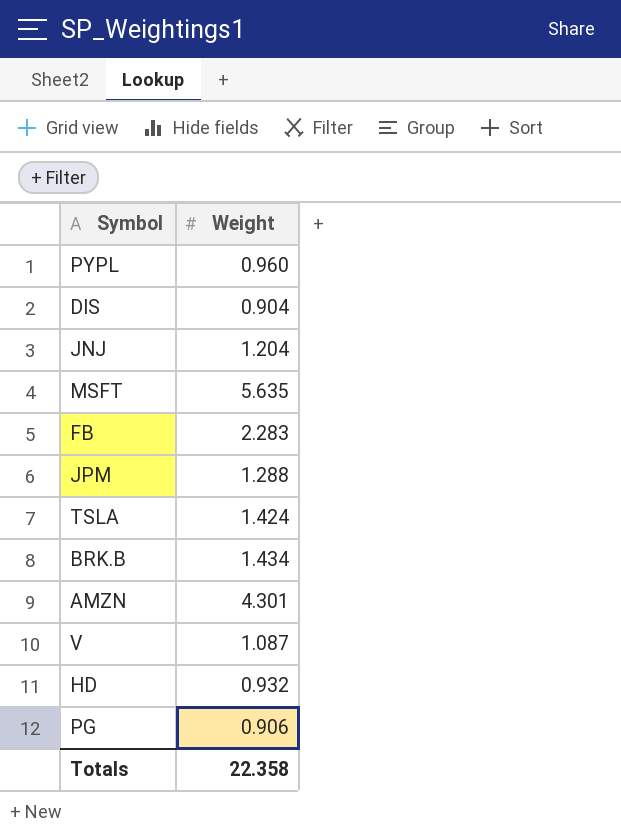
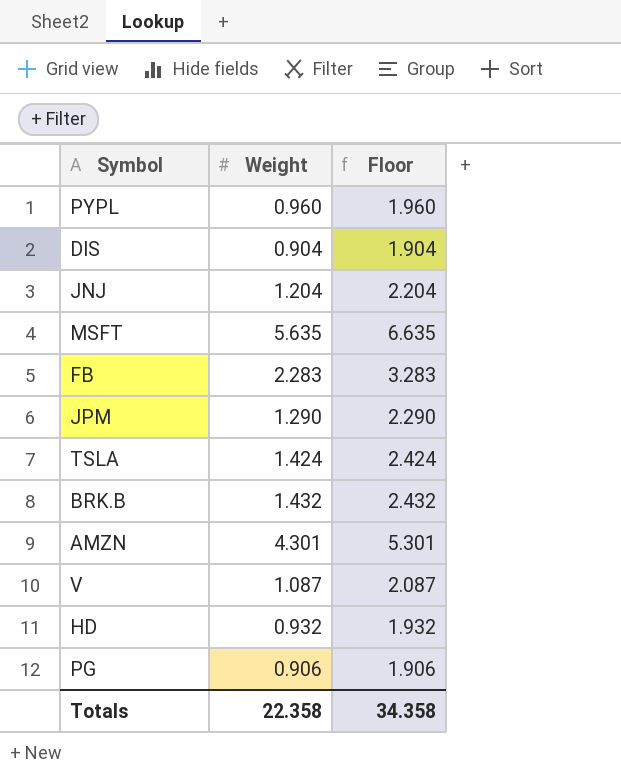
column Floor | formula: none -> [Weight] + 1
JPM | Weight: 1.288 -> 1.290
BRK.B | Weight: 1.434 -> 1.432

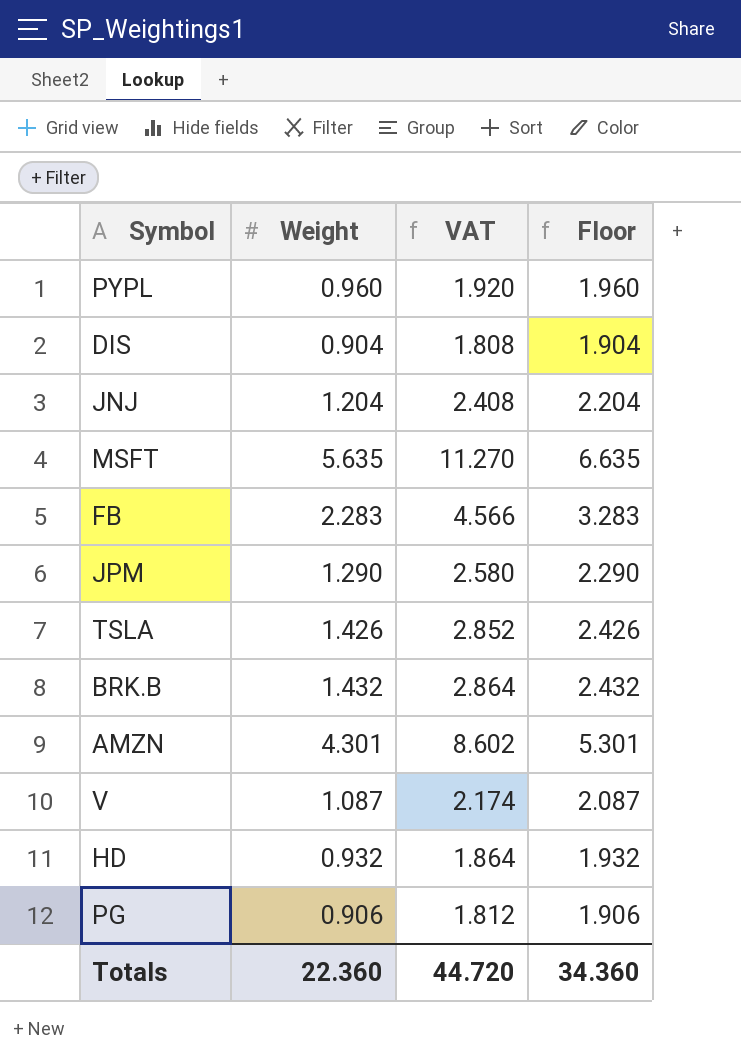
column VAT | formula: none -> [Weight] * 2
TSLA | Weight: 1.424 -> 1.426
TSLA | Floor: 2.424 -> 2.426
Totals | Weight: 22.358 -> 22.360
Totals | Floor: 34.358 -> 34.360

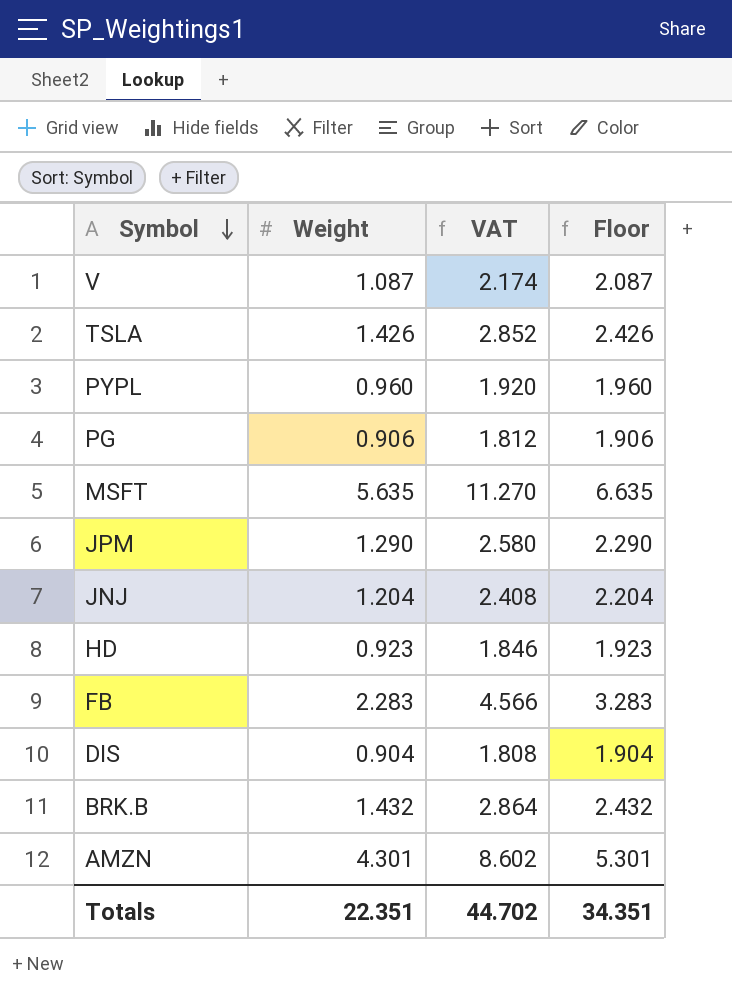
row order: none -> Symbol descending
HD | Weight: 0.932 -> 0.923
HD | VAT: 1.864 -> 1.846
HD | Floor: 1.932 -> 1.923
Totals | Weight: 22.360 -> 22.351
Totals | VAT: 44.720 -> 44.702
Totals | Floor: 34.360 -> 34.351

